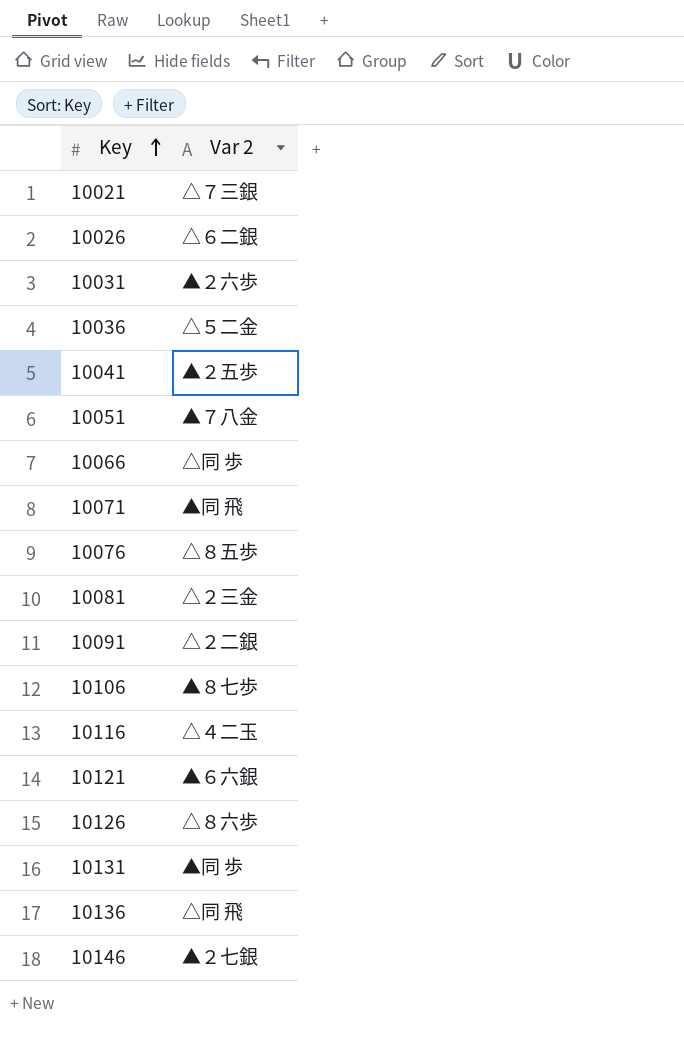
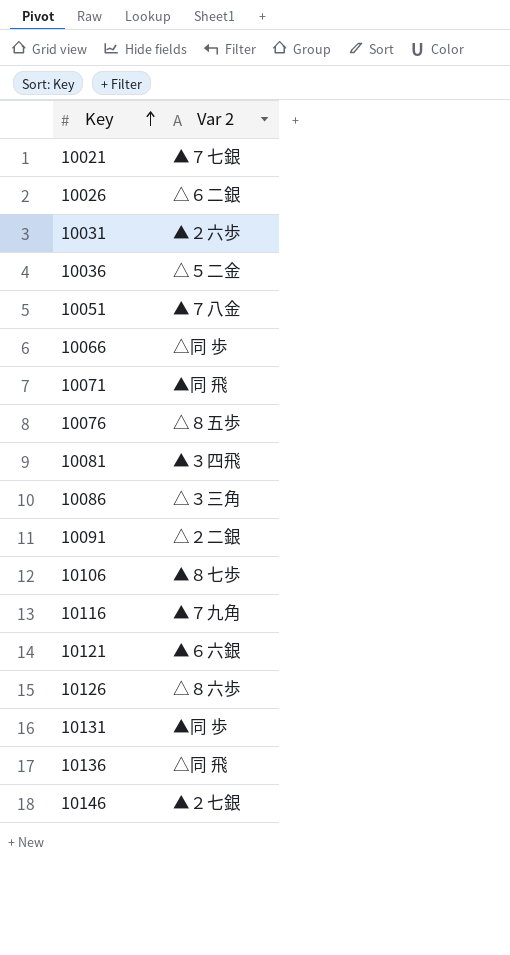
row 10041: ▲２五歩 -> none
10021 | Var 2: △７三銀 -> ▲７七銀
10081 | Var 2: △２三金 -> ▲３四飛
row 10086: none -> △３三角
10116 | Var 2: △４二玉 -> ▲７九角

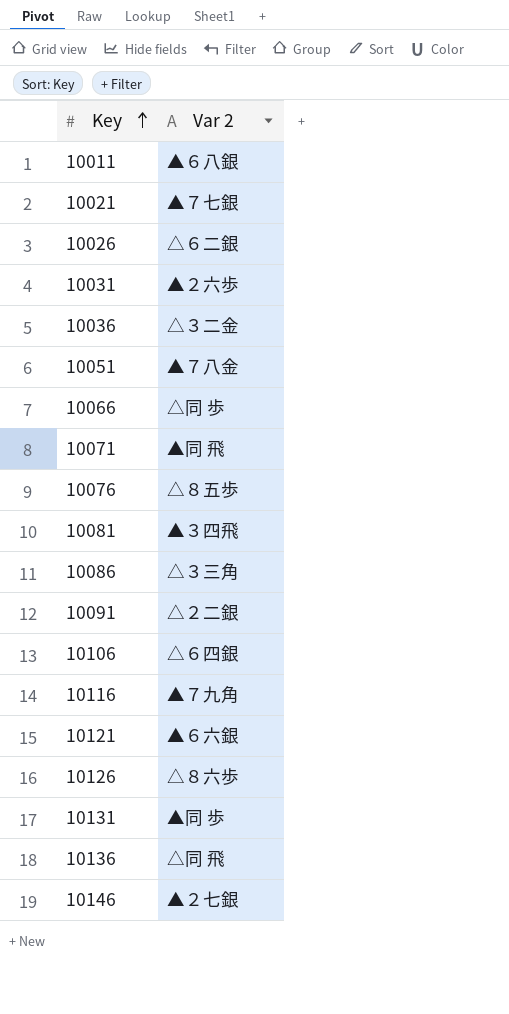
row 10011: none -> ▲６八銀
10036 | Var 2: △５二金 -> △３二金
10106 | Var 2: ▲８七歩 -> △６四銀

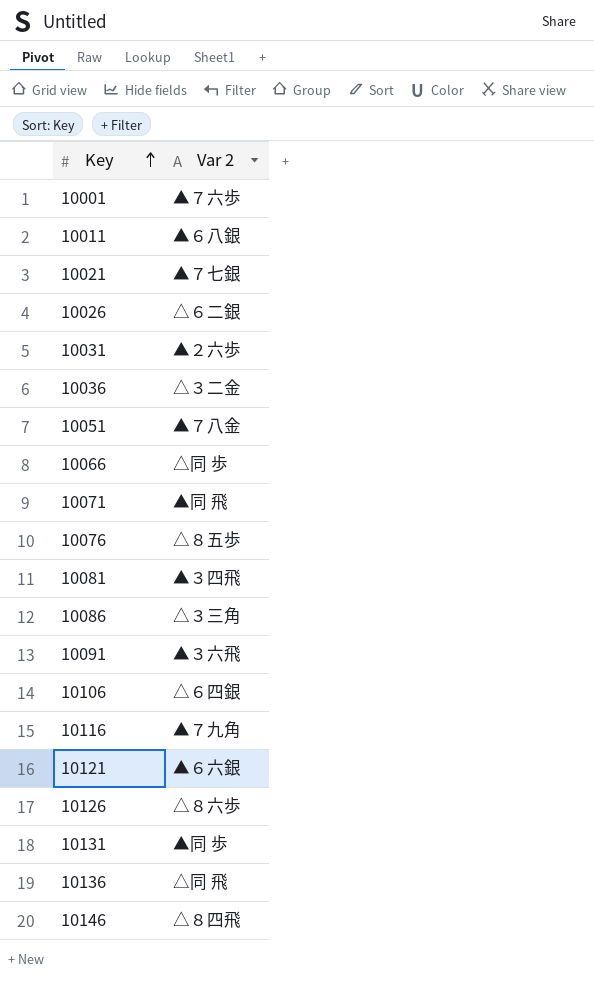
row 10001: none -> ▲７六歩
10091 | Var 2: △２二銀 -> ▲３六飛
10146 | Var 2: ▲２七銀 -> △８四飛

